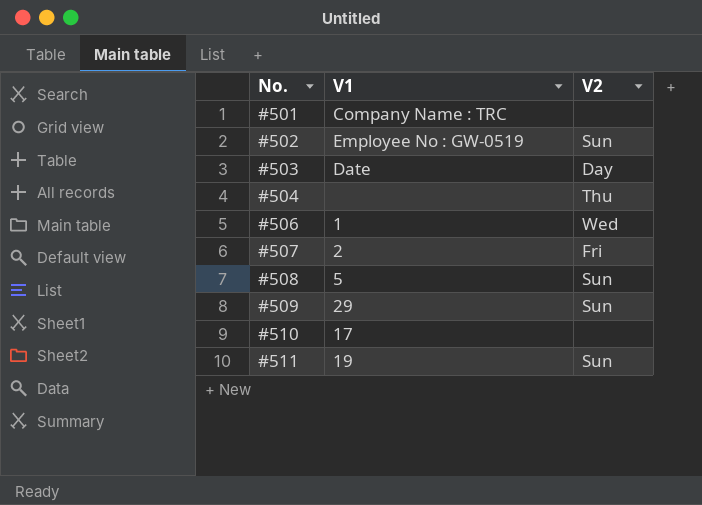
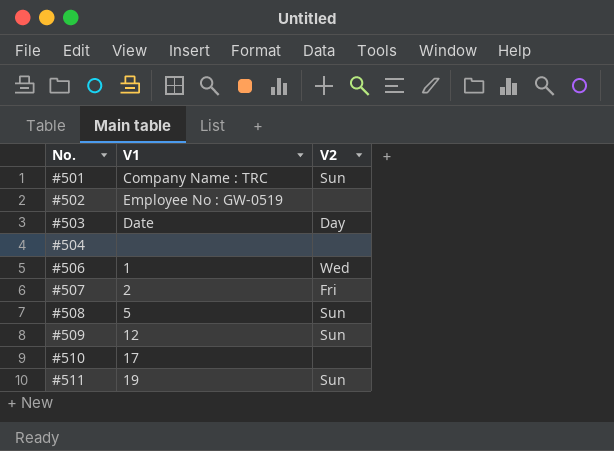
#501 | V2: none -> Sun
#502 | V2: Sun -> none
#504 | V2: Thu -> none
#509 | V1: 29 -> 12

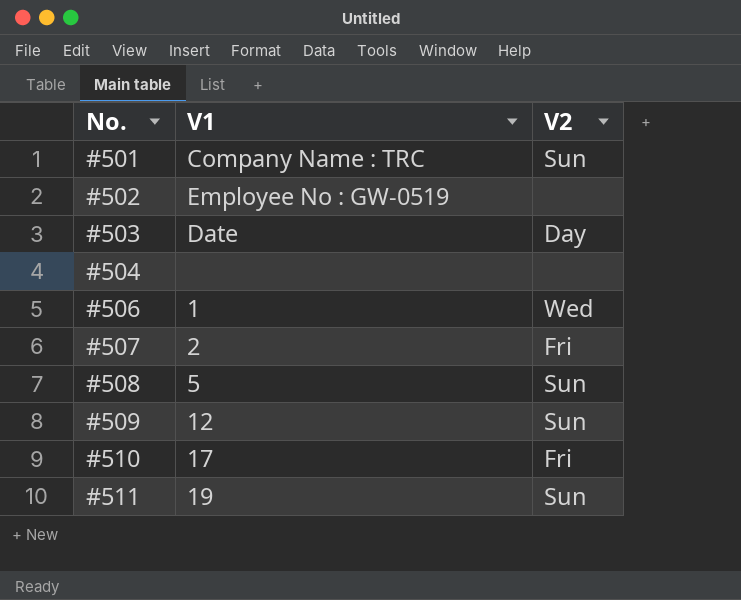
#510 | V2: none -> Fri

